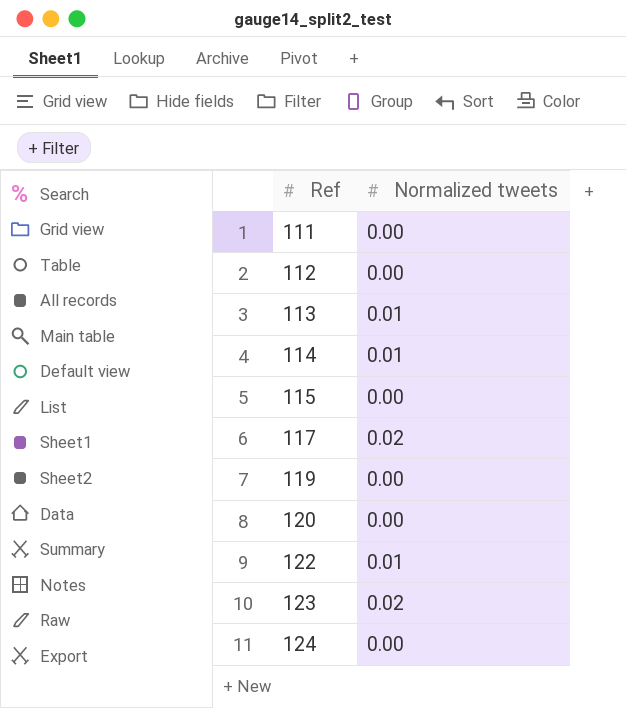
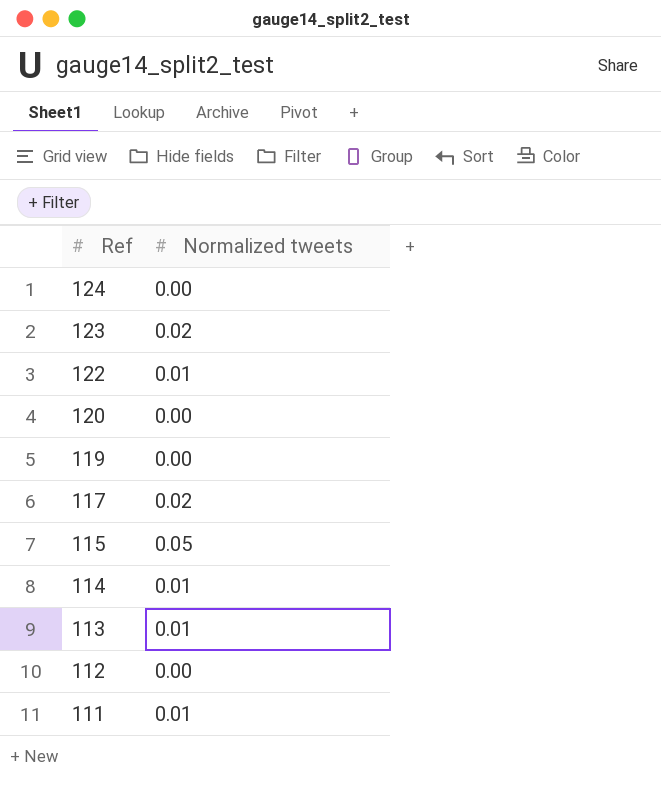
row order: Ref ascending -> Ref descending
115 | Normalized tweets: 0.00 -> 0.05
111 | Normalized tweets: 0.00 -> 0.01

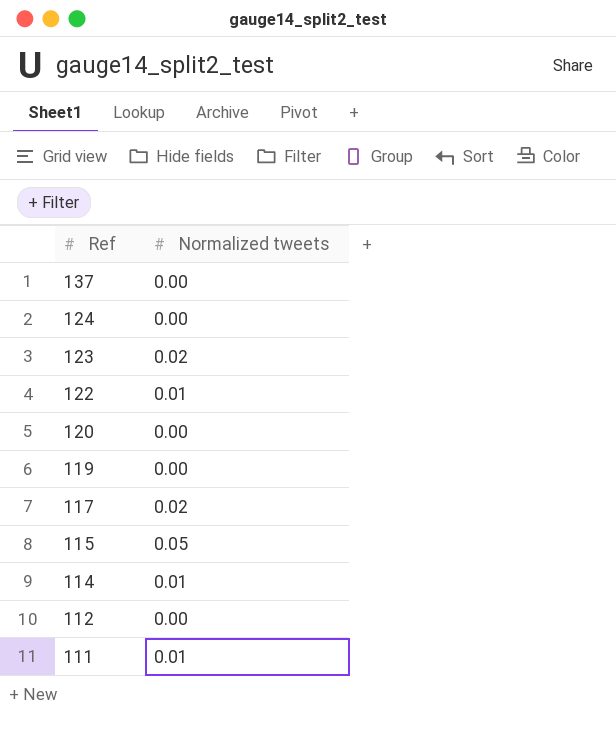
row 113: 0.01 -> none
row 137: none -> 0.00

